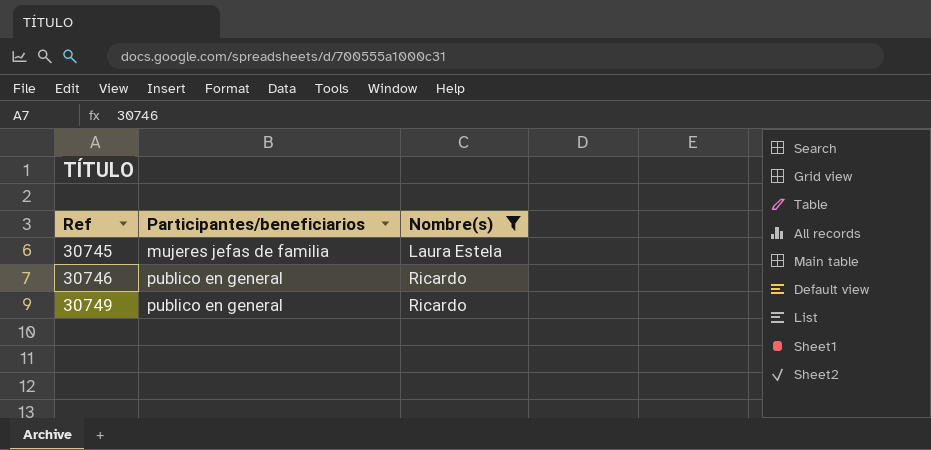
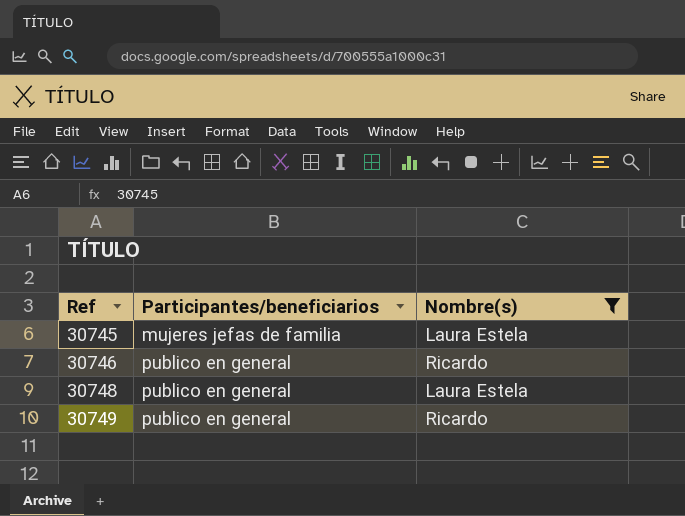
row 30748: none -> publico en general | Laura Estela

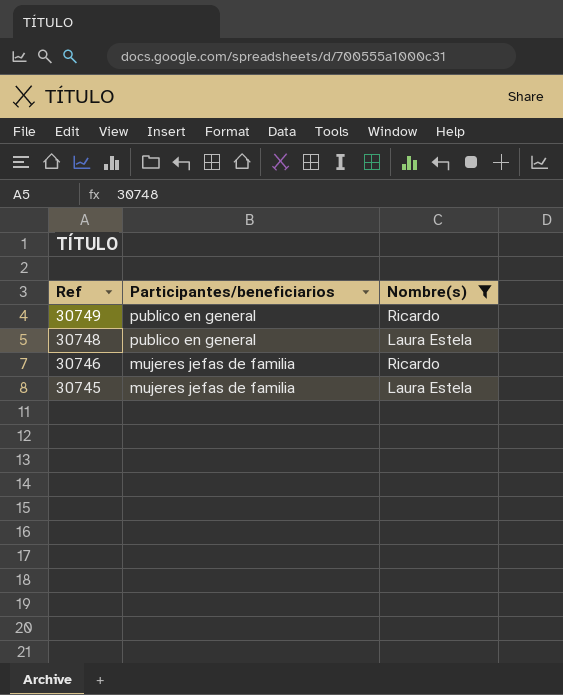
row order: Ref ascending -> Ref descending
30746 | Participantes/beneficiarios: publico en general -> mujeres jefas de familia

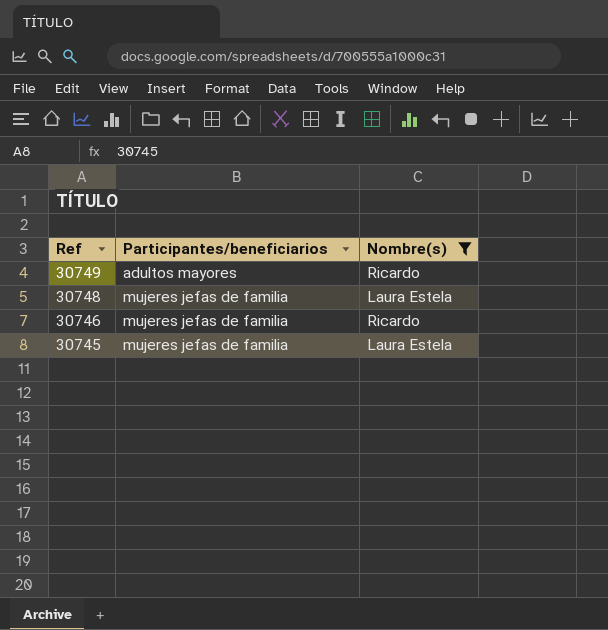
30749 | Participantes/beneficiarios: publico en general -> adultos mayores
30748 | Participantes/beneficiarios: publico en general -> mujeres jefas de familia

